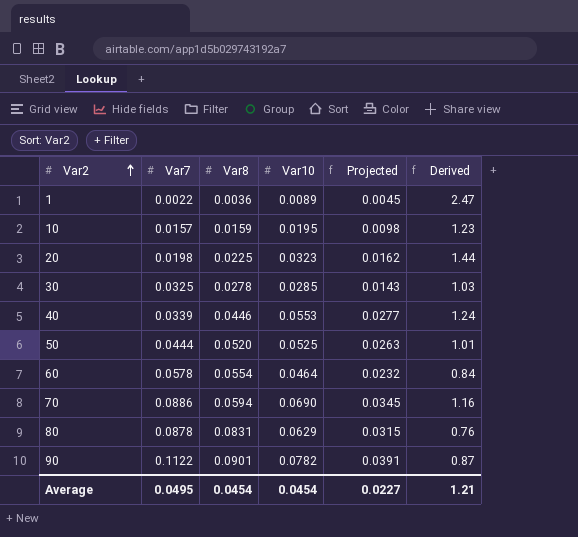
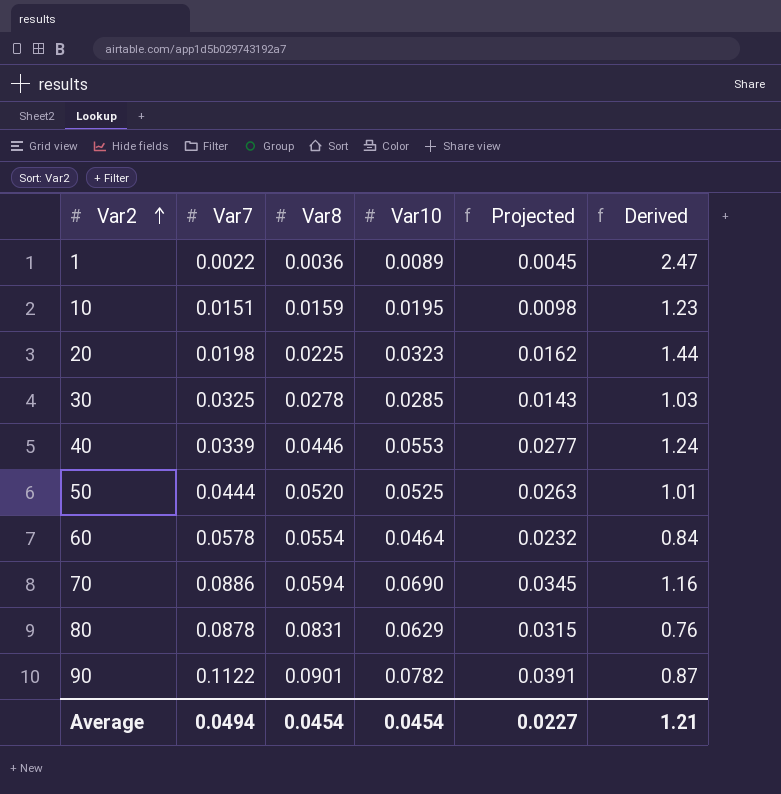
10 | Var7: 0.0157 -> 0.0151
Average | Var7: 0.0495 -> 0.0494

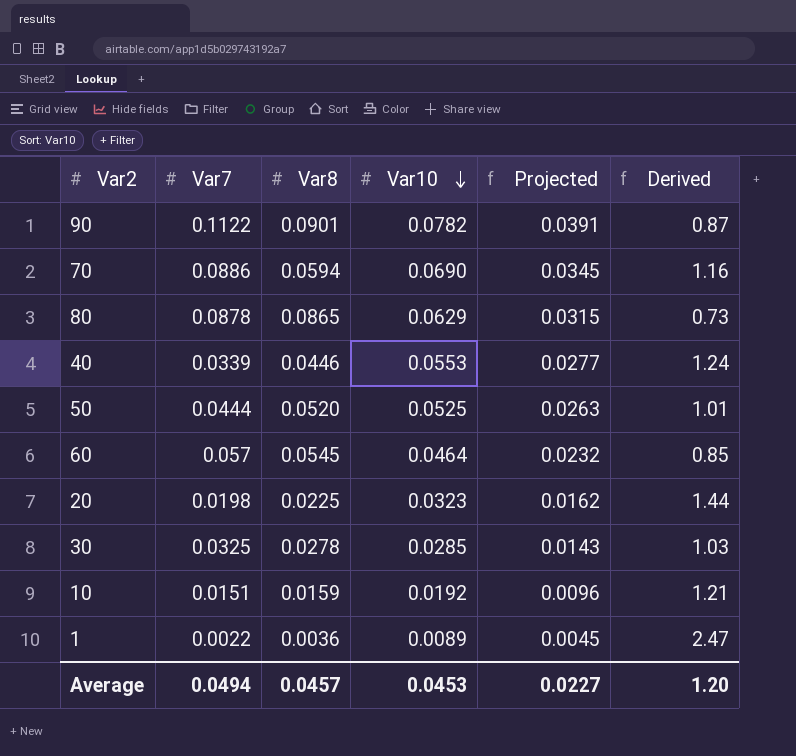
row order: Var2 ascending -> Var10 descending
80 | Var8: 0.0831 -> 0.0865
80 | Derived: 0.76 -> 0.73
60 | Var7: 0.0578 -> 0.057
60 | Var8: 0.0554 -> 0.0545
60 | Derived: 0.84 -> 0.85
10 | Var10: 0.0195 -> 0.0192
10 | Projected: 0.0098 -> 0.0096
10 | Derived: 1.23 -> 1.21
Average | Var8: 0.0454 -> 0.0457
Average | Var10: 0.0454 -> 0.0453
Average | Derived: 1.21 -> 1.20

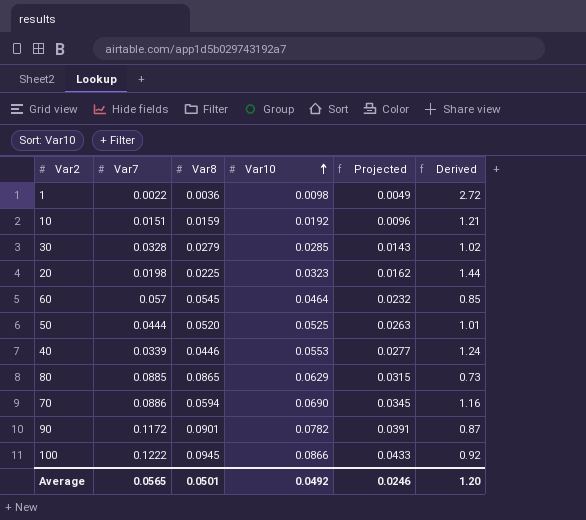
row order: Var10 descending -> Var10 ascending
1 | Var10: 0.0089 -> 0.0098
1 | Projected: 0.0045 -> 0.0049
1 | Derived: 2.47 -> 2.72
30 | Var7: 0.0325 -> 0.0328
30 | Var8: 0.0278 -> 0.0279
30 | Derived: 1.03 -> 1.02
80 | Var7: 0.0878 -> 0.0885
90 | Var7: 0.1122 -> 0.1172
row 100: none -> 0.1222 | 0.0945 | 0.0866 | 0.0433 | 0.92
Average | Var7: 0.0494 -> 0.0565
Average | Var8: 0.0457 -> 0.0501
Average | Var10: 0.0453 -> 0.0492
Average | Projected: 0.0227 -> 0.0246

